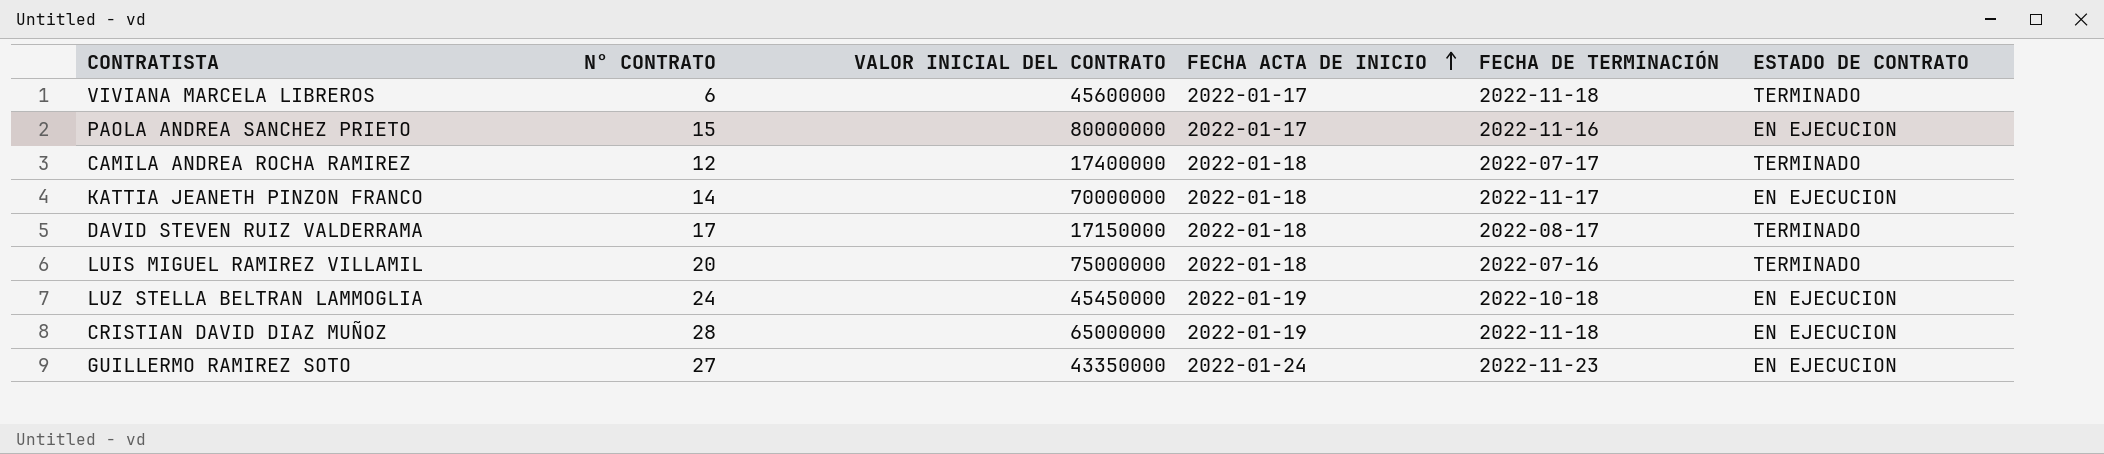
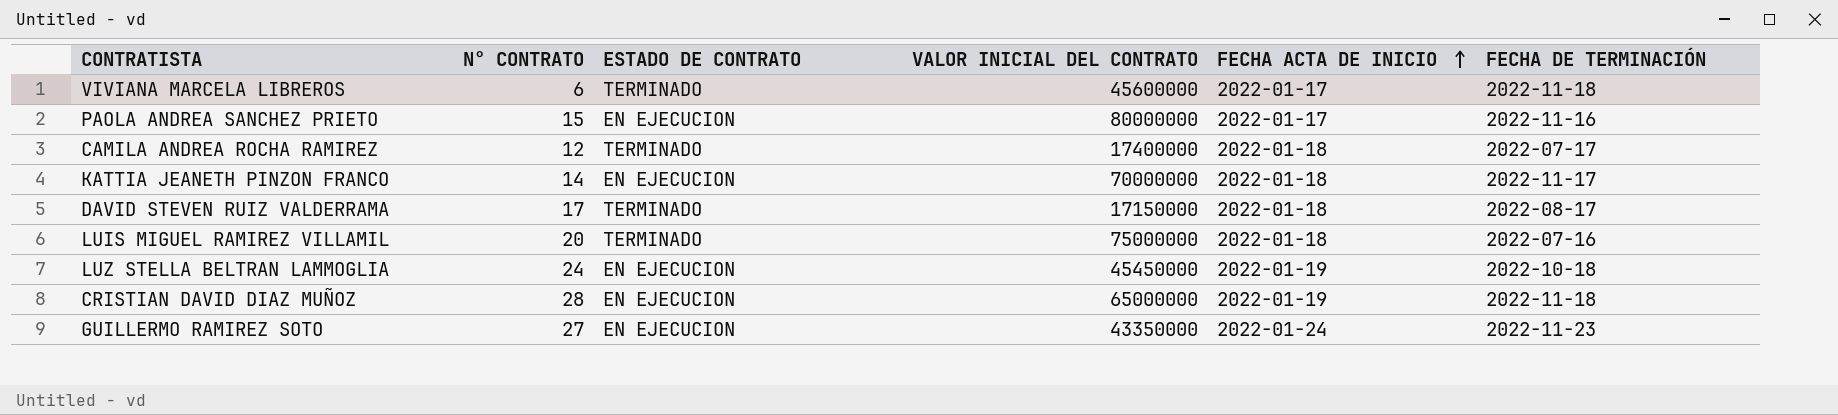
column ESTADO DE CONTRATO | position: 6 -> 3

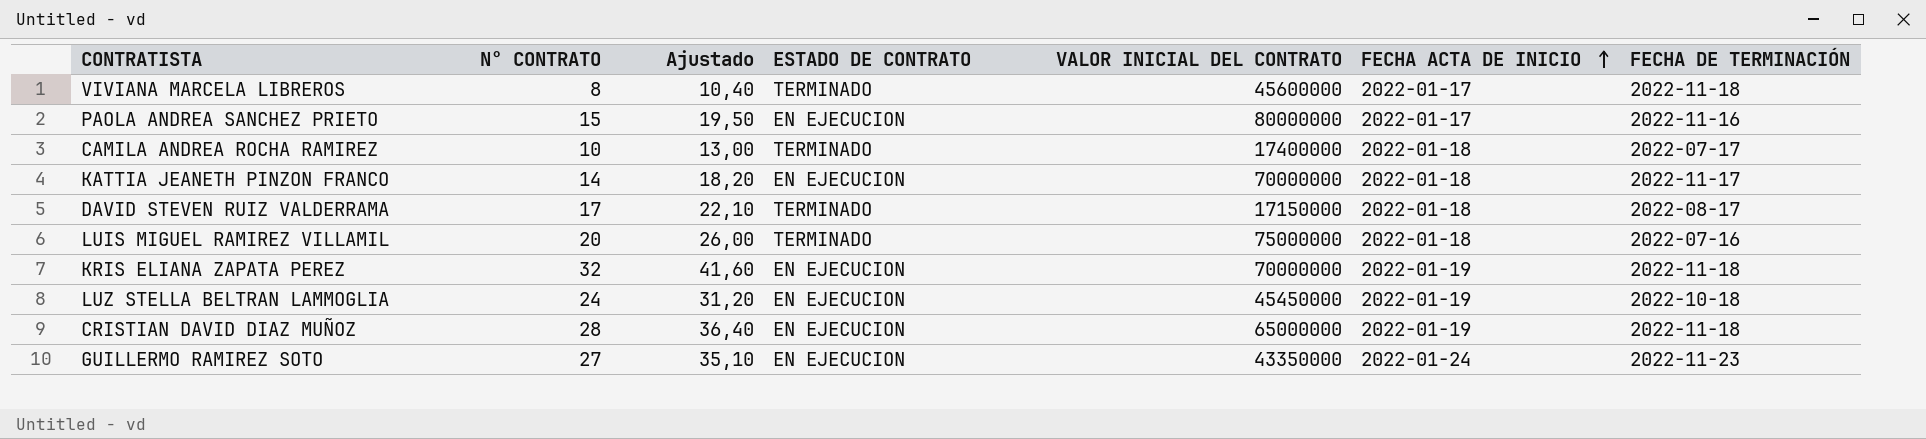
column Ajustado | formula: none -> [N° CONTRATO] * 1,3
VIVIANA MARCELA LIBREROS | N° CONTRATO: 6 -> 8
CAMILA ANDREA ROCHA RAMIREZ | N° CONTRATO: 12 -> 10
row KRIS ELIANA ZAPATA PEREZ: none -> 32 | 41,60 | EN EJECUCION | 70000000 | 2022-01-19 | 2022-11-18

